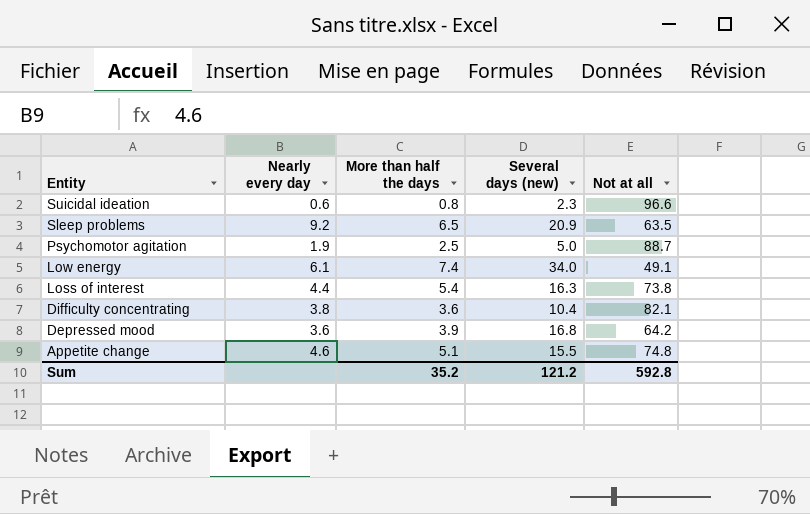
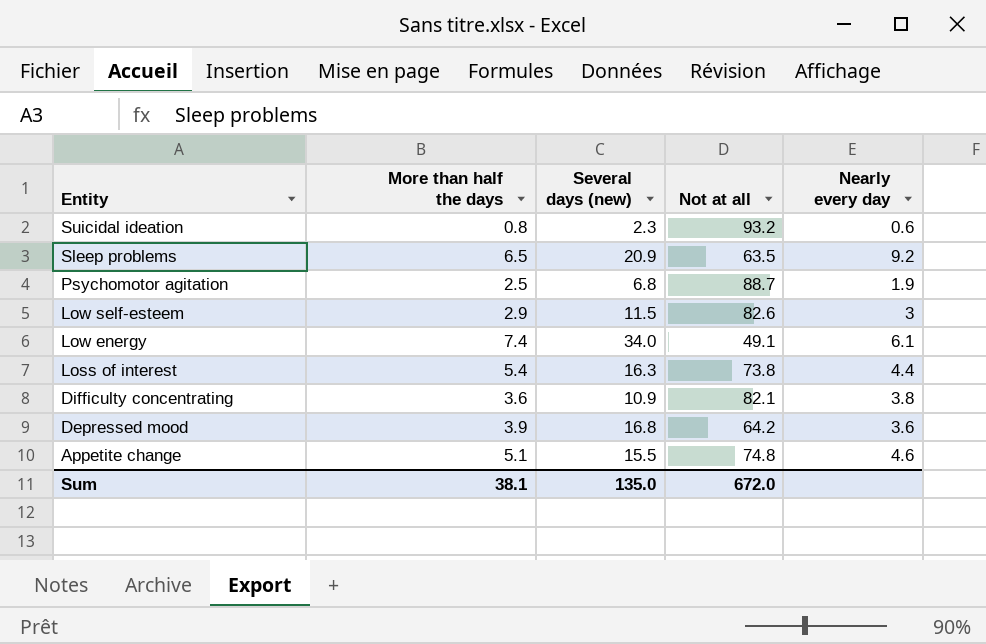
column Nearly every day | position: 2 -> 5
Suicidal ideation | Not at all: 96.6 -> 93.2
Psychomotor agitation | Several days (new): 5.0 -> 6.8
row Low self-esteem: none -> 2.9 | 11.5 | 82.6 | 3
Difficulty concentrating | Several days (new): 10.4 -> 10.9
Sum | More than half the days: 35.2 -> 38.1
Sum | Several days (new): 121.2 -> 135.0
Sum | Not at all: 592.8 -> 672.0

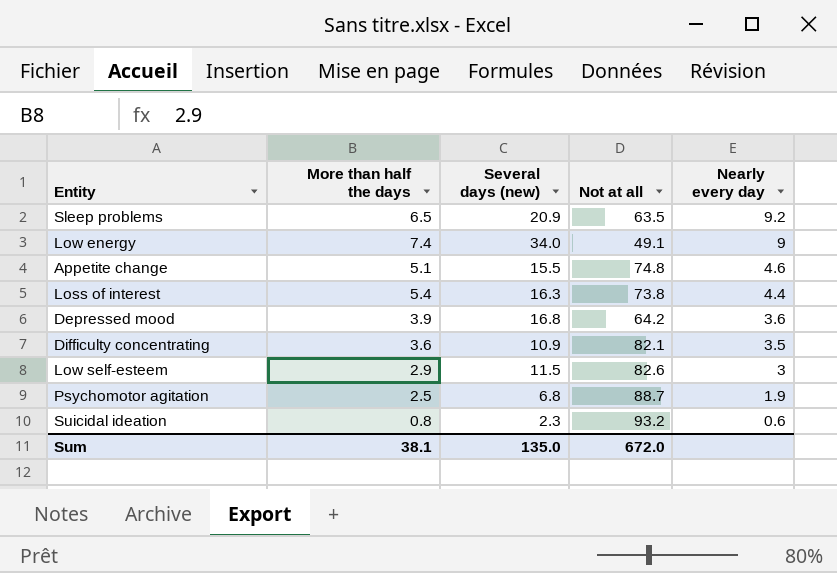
row order: Entity descending -> Nearly every day descending
Low energy | Nearly every day: 6.1 -> 9
Difficulty concentrating | Nearly every day: 3.8 -> 3.5

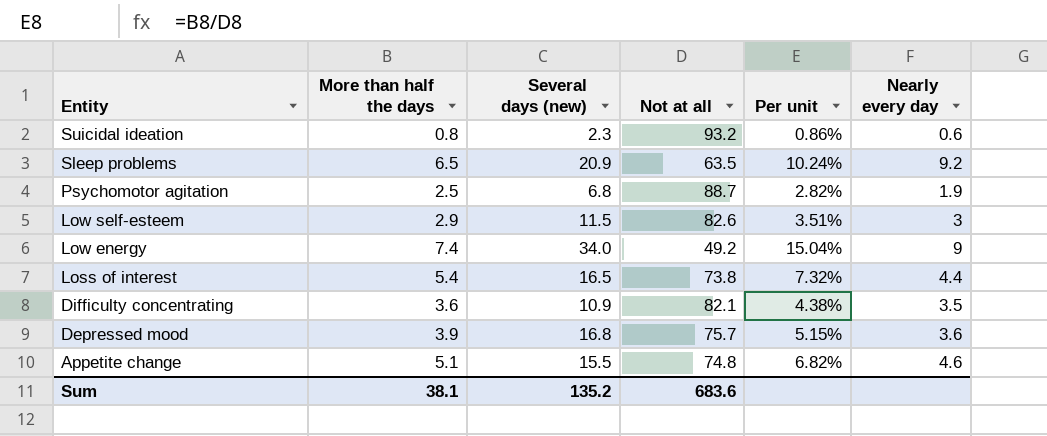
row order: Nearly every day descending -> Entity descending
column Per unit | formula: none -> [More than half the days] / [Not at all]
Low energy | Not at all: 49.1 -> 49.2
Loss of interest | Several days (new): 16.3 -> 16.5
Depressed mood | Not at all: 64.2 -> 75.7
Sum | Several days (new): 135.0 -> 135.2
Sum | Not at all: 672.0 -> 683.6

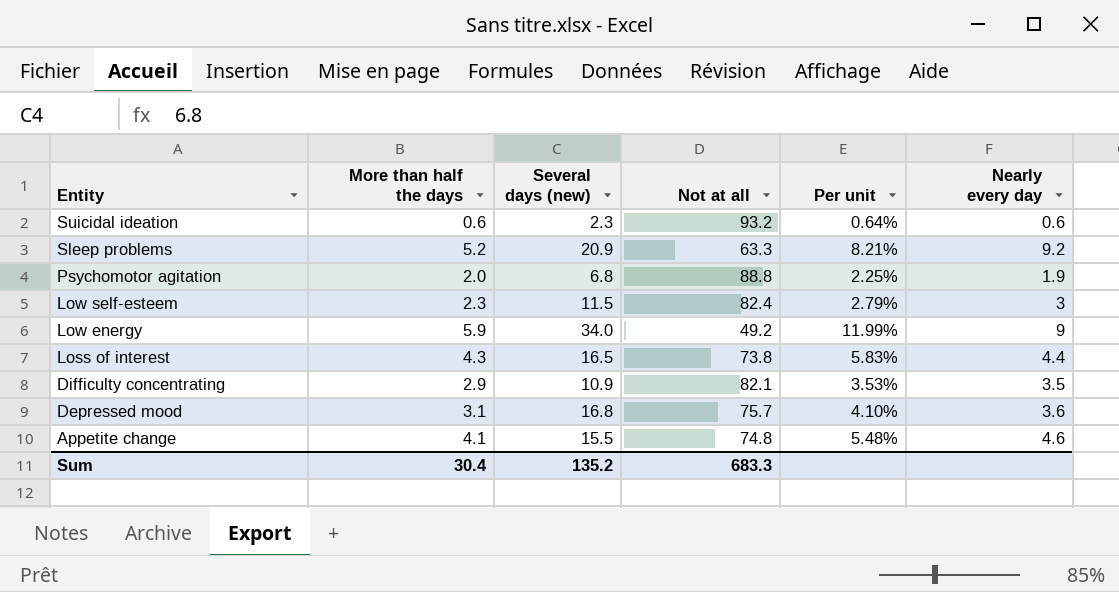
Suicidal ideation | More than half the days: 0.8 -> 0.6
Suicidal ideation | Per unit: 0.86% -> 0.64%
Sleep problems | More than half the days: 6.5 -> 5.2
Sleep problems | Not at all: 63.5 -> 63.3
Sleep problems | Per unit: 10.24% -> 8.21%
Psychomotor agitation | More than half the days: 2.5 -> 2.0
Psychomotor agitation | Not at all: 88.7 -> 88.8
Psychomotor agitation | Per unit: 2.82% -> 2.25%
Low self-esteem | More than half the days: 2.9 -> 2.3
Low self-esteem | Not at all: 82.6 -> 82.4
Low self-esteem | Per unit: 3.51% -> 2.79%
Low energy | More than half the days: 7.4 -> 5.9
Low energy | Per unit: 15.04% -> 11.99%
Loss of interest | More than half the days: 5.4 -> 4.3
Loss of interest | Per unit: 7.32% -> 5.83%
Difficulty concentrating | More than half the days: 3.6 -> 2.9
Difficulty concentrating | Per unit: 4.38% -> 3.53%
Depressed mood | More than half the days: 3.9 -> 3.1
Depressed mood | Per unit: 5.15% -> 4.10%
Appetite change | More than half the days: 5.1 -> 4.1
Appetite change | Per unit: 6.82% -> 5.48%
Sum | More than half the days: 38.1 -> 30.4
Sum | Not at all: 683.6 -> 683.3

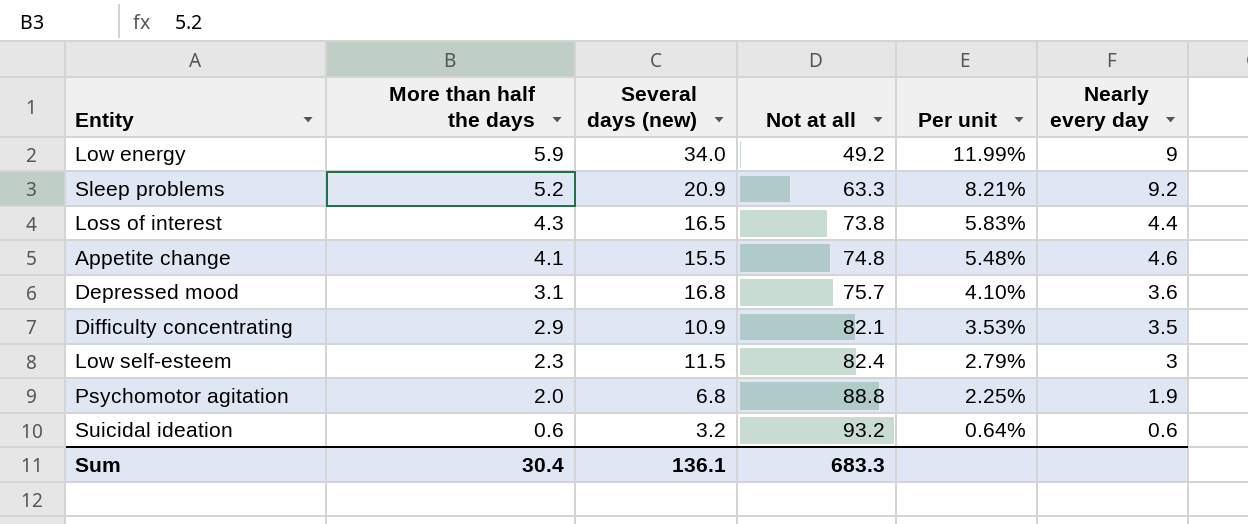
row order: Entity descending -> More than half the days descending
Suicidal ideation | Several days (new): 2.3 -> 3.2
Sum | Several days (new): 135.2 -> 136.1

